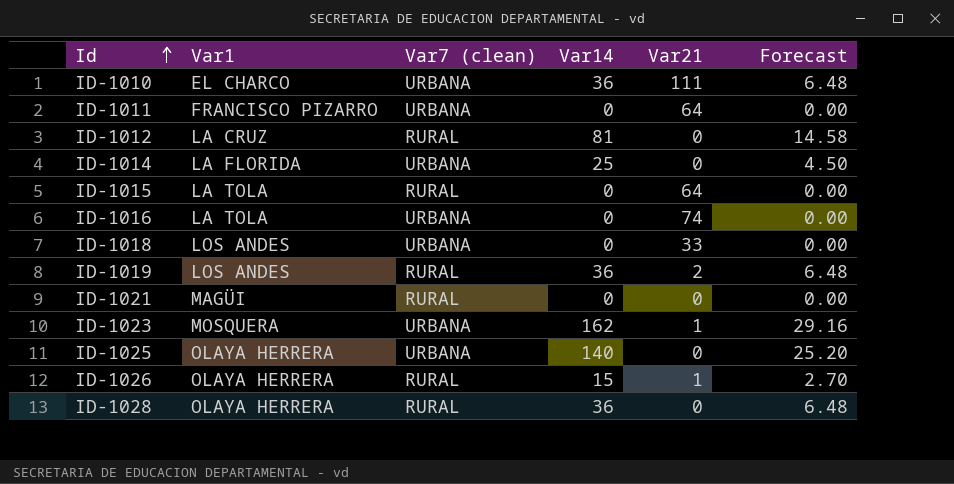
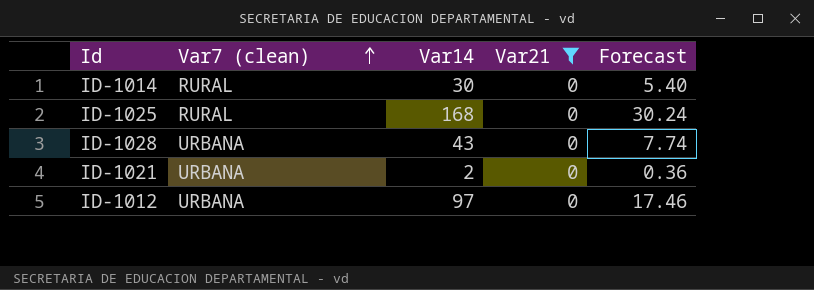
filter: none -> Var21 = 0
row order: Id ascending -> Var7 (clean) ascending
column Var1 | position: 2 -> none
ID-1014 | Var7 (clean): URBANA -> RURAL
ID-1014 | Var14: 25 -> 30
ID-1014 | Forecast: 4.50 -> 5.40
ID-1025 | Var7 (clean): URBANA -> RURAL
ID-1025 | Var14: 140 -> 168
ID-1025 | Forecast: 25.20 -> 30.24
ID-1028 | Var7 (clean): RURAL -> URBANA
ID-1028 | Var14: 36 -> 43
ID-1028 | Forecast: 6.48 -> 7.74
ID-1021 | Var7 (clean): RURAL -> URBANA
ID-1021 | Var14: 0 -> 2
ID-1021 | Forecast: 0.00 -> 0.36
ID-1012 | Var7 (clean): RURAL -> URBANA
ID-1012 | Var14: 81 -> 97
ID-1012 | Forecast: 14.58 -> 17.46

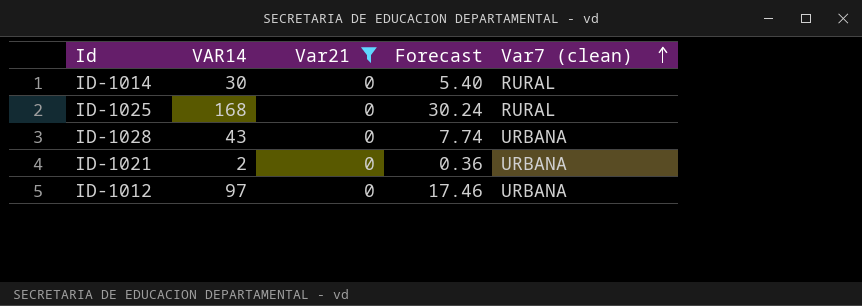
column name: Var14 -> VAR14
column Var7 (clean) | position: 2 -> 5

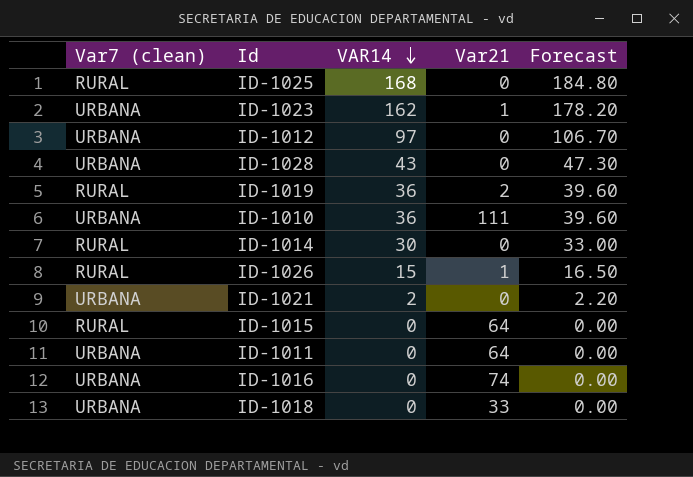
filter: Var21 = 0 -> none
row order: Var7 (clean) ascending -> VAR14 descending
column Var7 (clean) | position: 5 -> 1
column Forecast | formula: [VAR14] * 0.18 -> [VAR14] * 1.1

